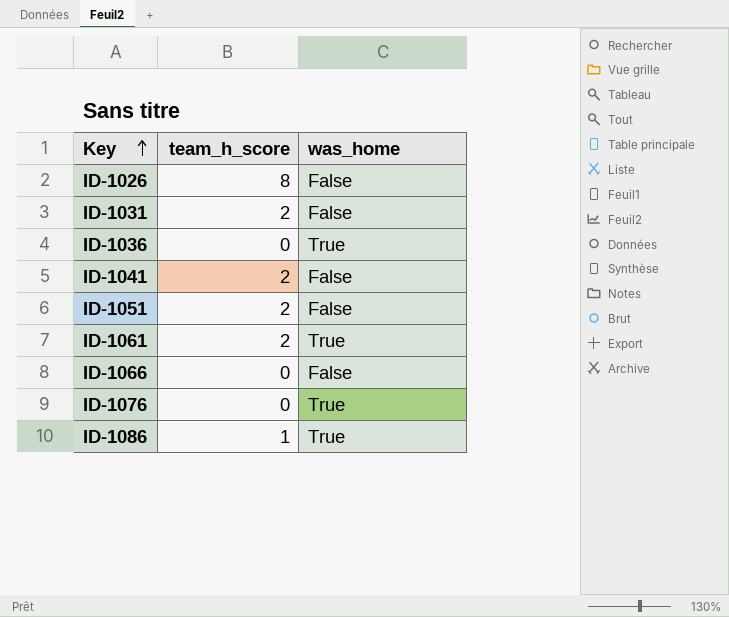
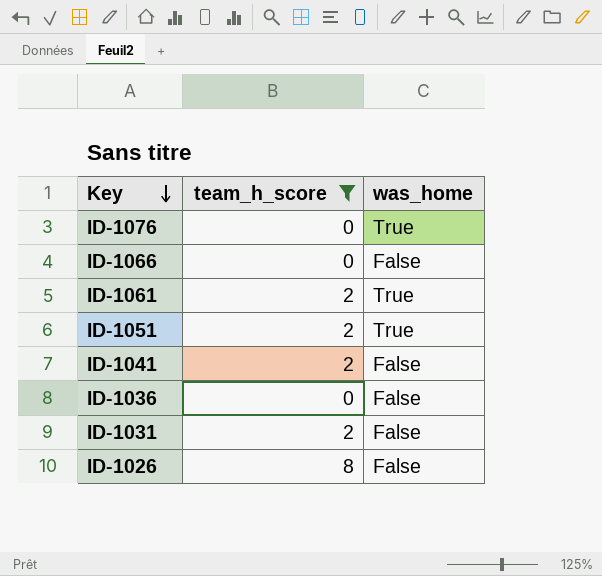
filter: none -> team_h_score != 1
row order: Key ascending -> Key descending
ID-1051 | was_home: False -> True
ID-1036 | was_home: True -> False

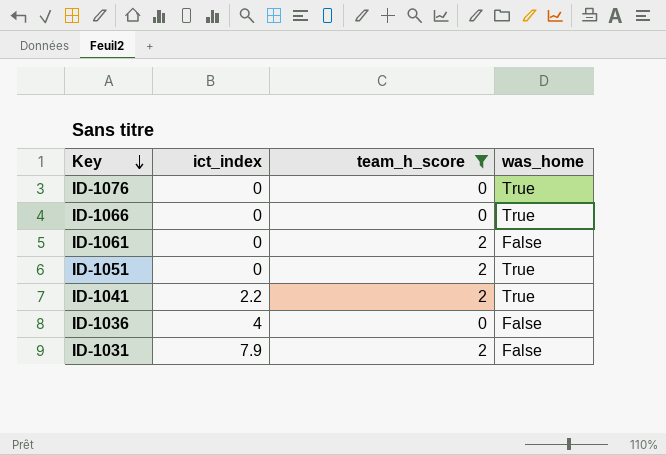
column ict_index | position: none -> 2
row ID-1026: 8 | False -> none
ID-1066 | was_home: False -> True
ID-1061 | was_home: True -> False
ID-1041 | was_home: False -> True

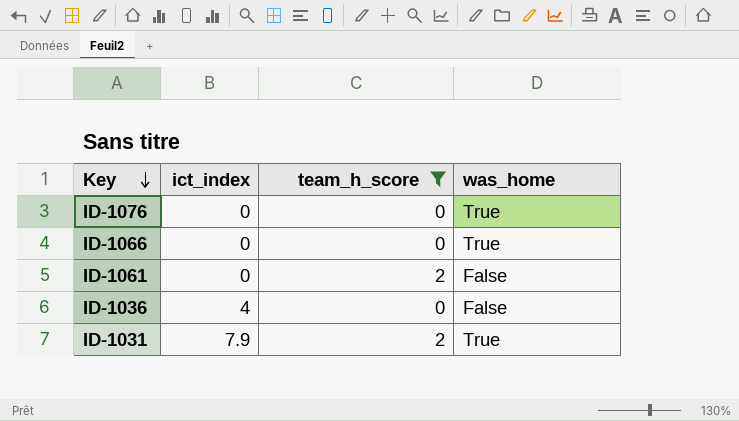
row ID-1051: 0 | 2 | True -> none
row ID-1041: 2.2 | 2 | True -> none
ID-1031 | was_home: False -> True

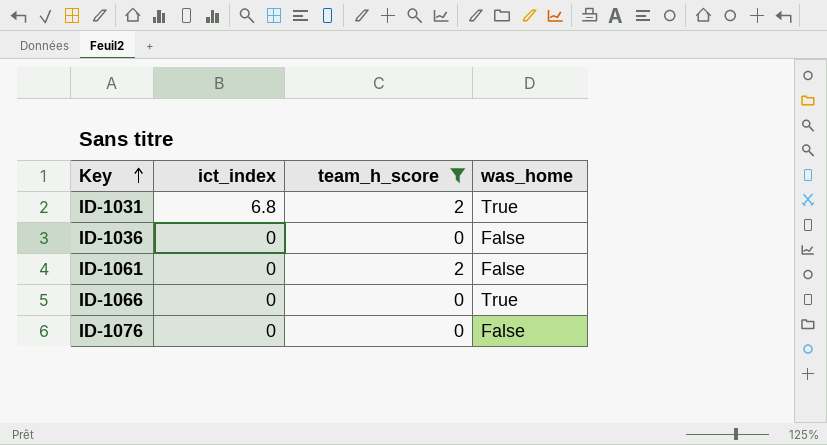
row order: Key descending -> Key ascending
ID-1031 | ict_index: 7.9 -> 6.8
ID-1036 | ict_index: 4 -> 0
ID-1076 | was_home: True -> False

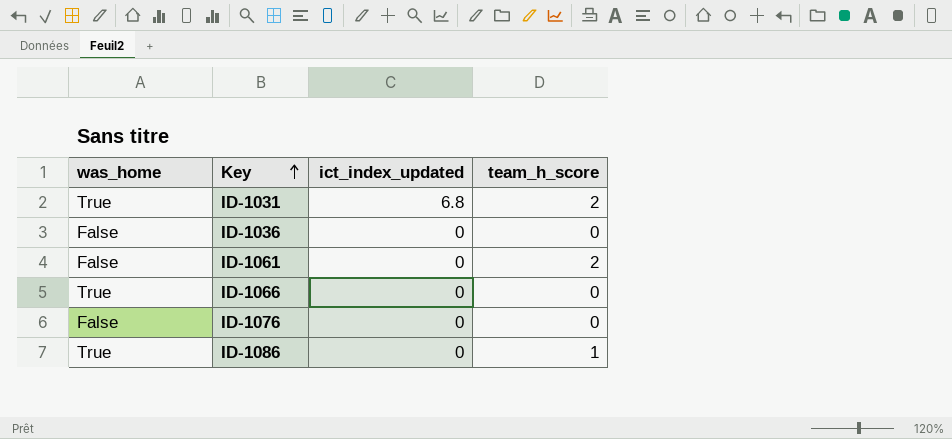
filter: team_h_score != 1 -> none
column was_home | position: 4 -> 1
column name: ict_index -> ict_index_updated

